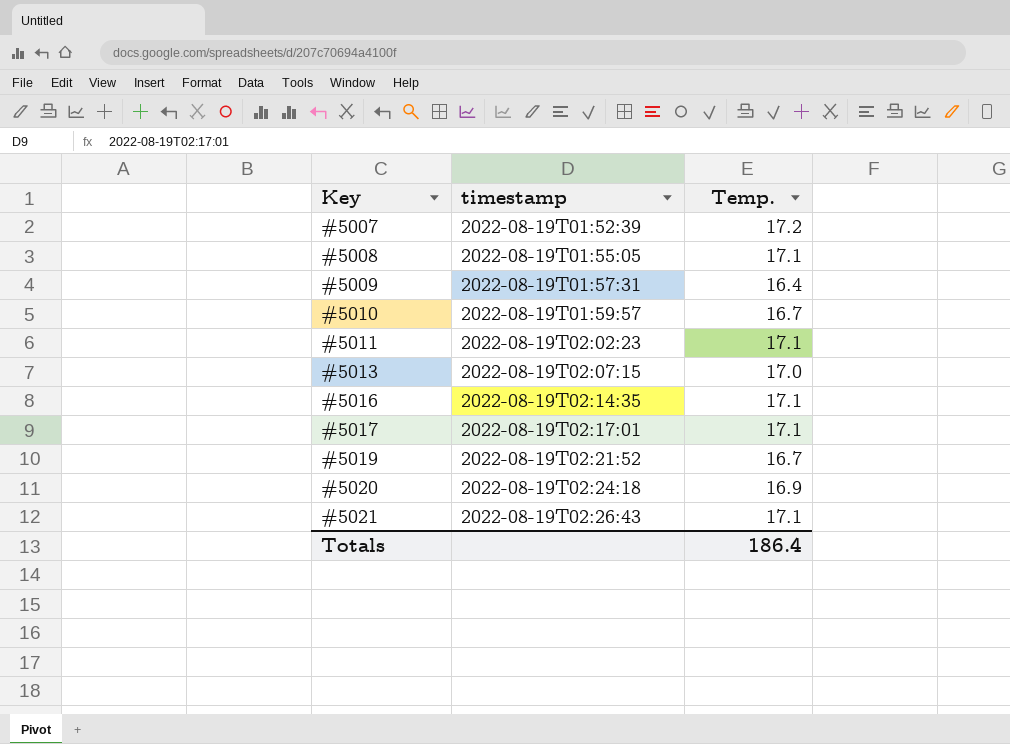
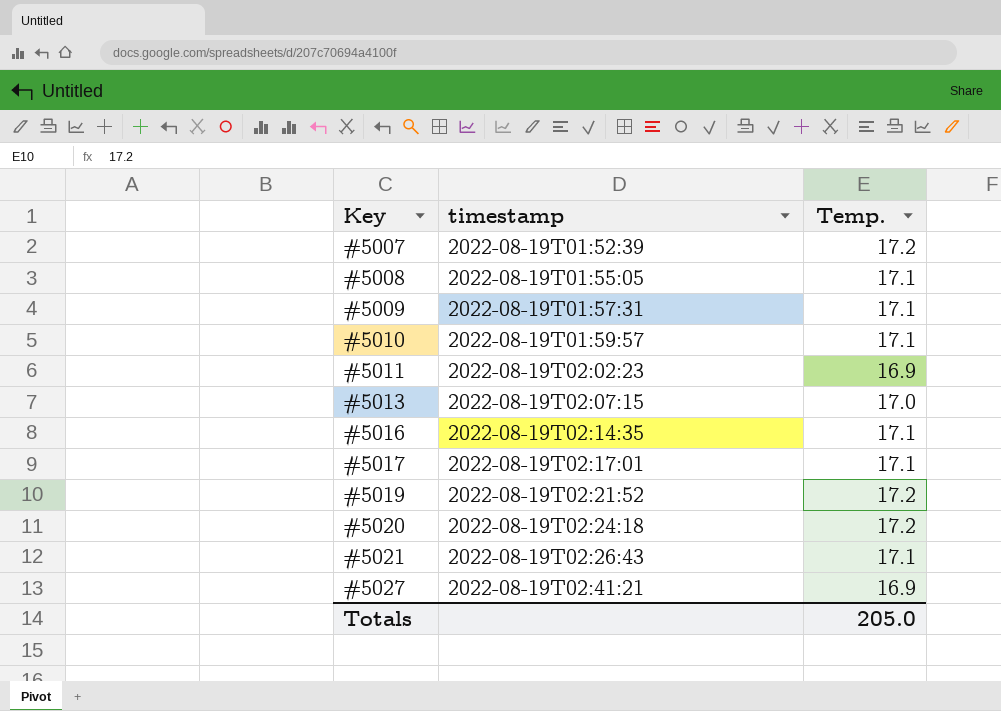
#5009 | Temp.: 16.4 -> 17.1
#5010 | Temp.: 16.7 -> 17.1
#5011 | Temp.: 17.1 -> 16.9
#5019 | Temp.: 16.7 -> 17.2
#5020 | Temp.: 16.9 -> 17.2
row #5027: none -> 2022-08-19T02:41:21 | 16.9
Totals | Temp.: 186.4 -> 205.0

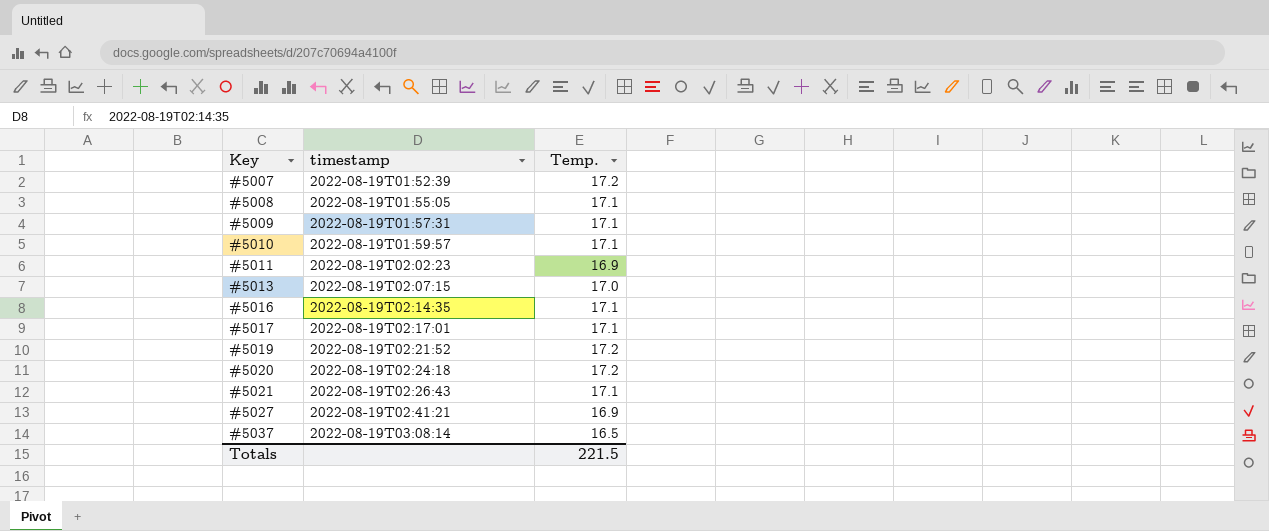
row #5037: none -> 2022-08-19T03:08:14 | 16.5
Totals | Temp.: 205.0 -> 221.5

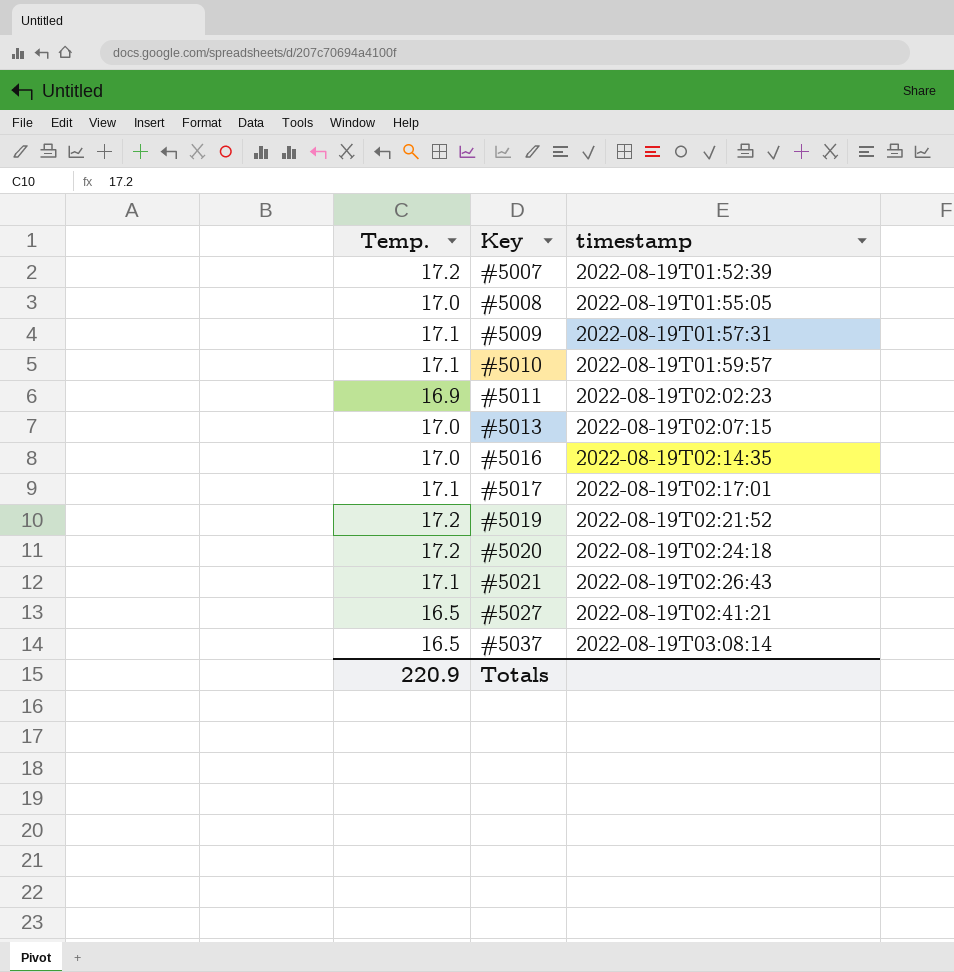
column Temp. | position: 3 -> 1
#5008 | Temp.: 17.1 -> 17.0
#5016 | Temp.: 17.1 -> 17.0
#5027 | Temp.: 16.9 -> 16.5
Totals | Temp.: 221.5 -> 220.9

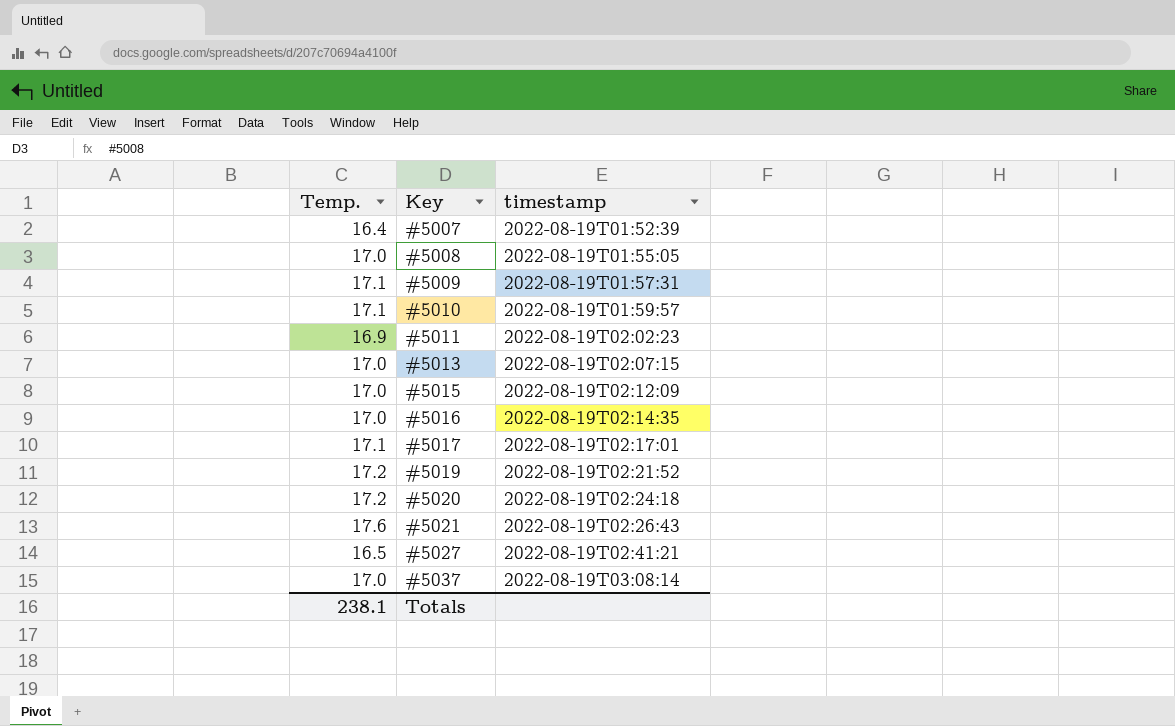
#5007 | Temp.: 17.2 -> 16.4
row #5015: none -> 17.0 | 2022-08-19T02:12:09
#5021 | Temp.: 17.1 -> 17.6
#5037 | Temp.: 16.5 -> 17.0
Totals | Temp.: 220.9 -> 238.1

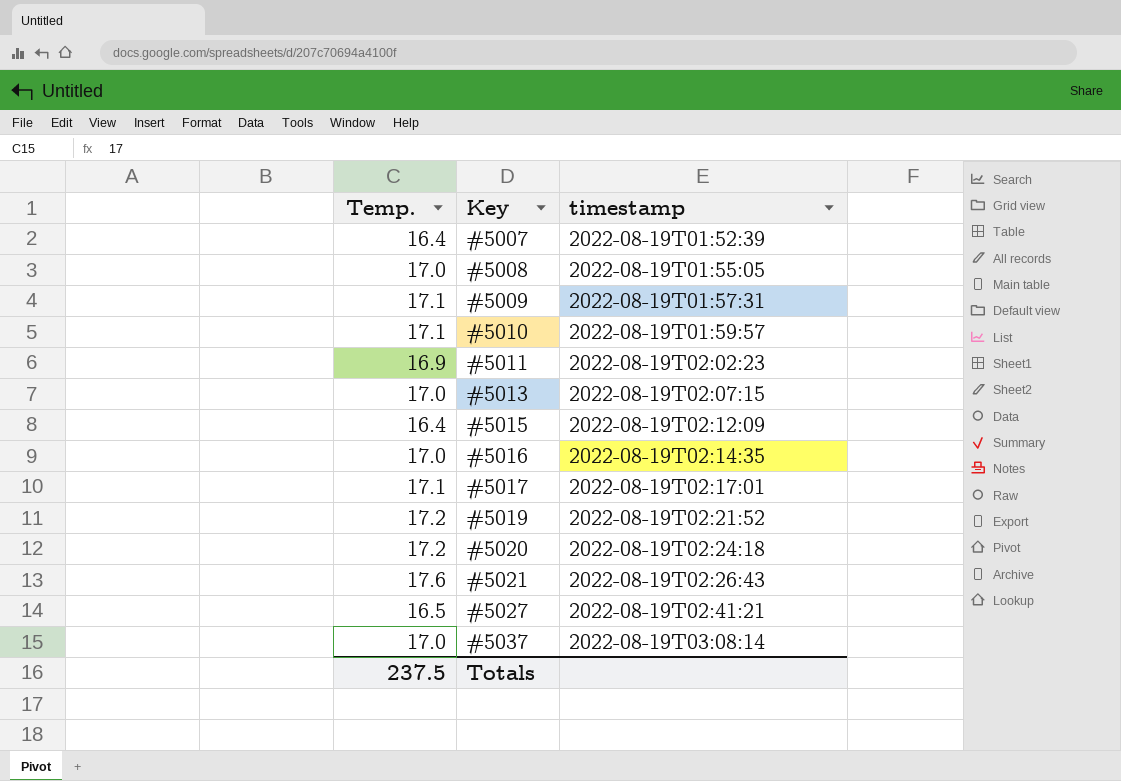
#5015 | Temp.: 17.0 -> 16.4
Totals | Temp.: 238.1 -> 237.5

